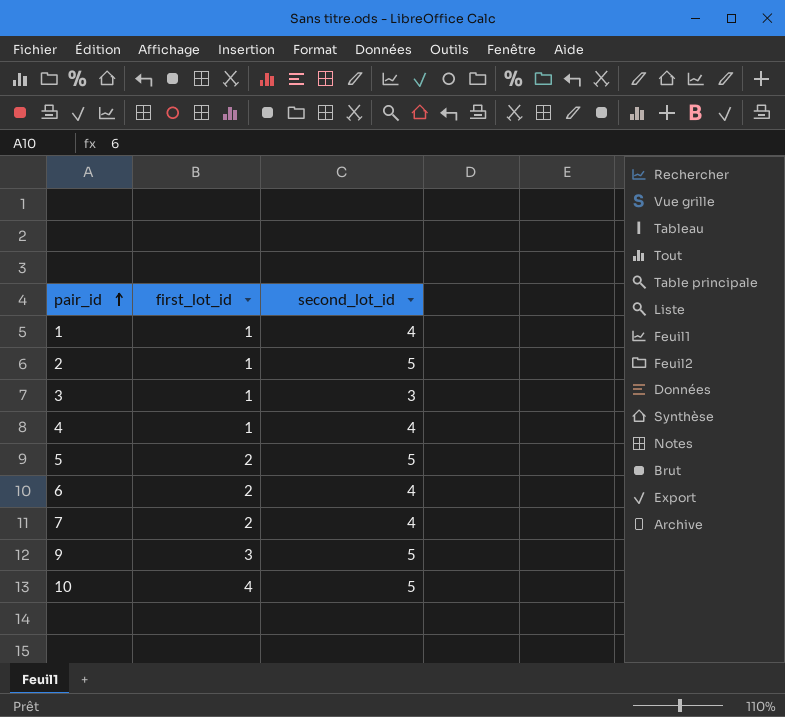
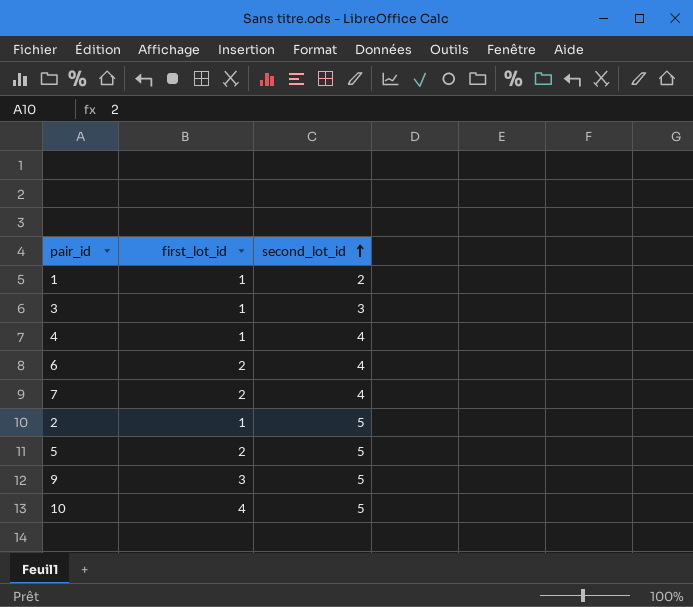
row order: pair_id ascending -> second_lot_id ascending
1 | second_lot_id: 4 -> 2

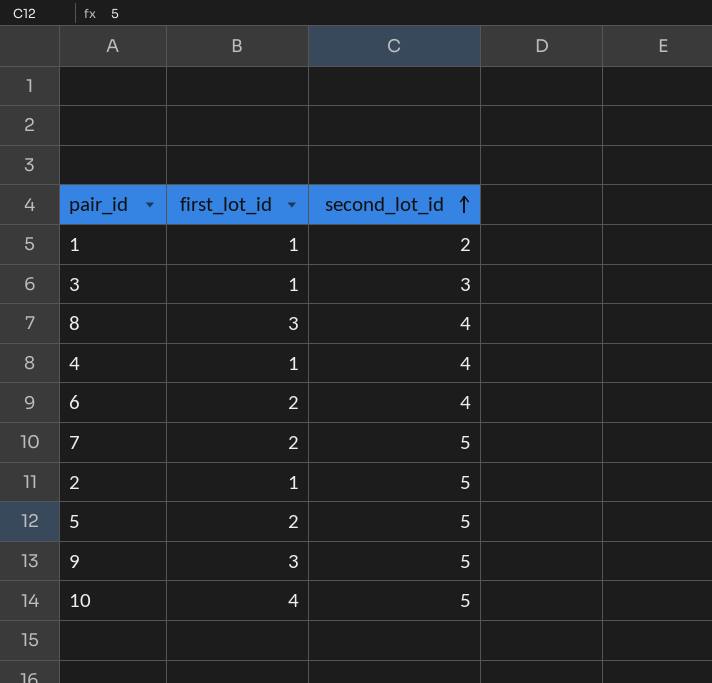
row 8: none -> 3 | 4
7 | second_lot_id: 4 -> 5

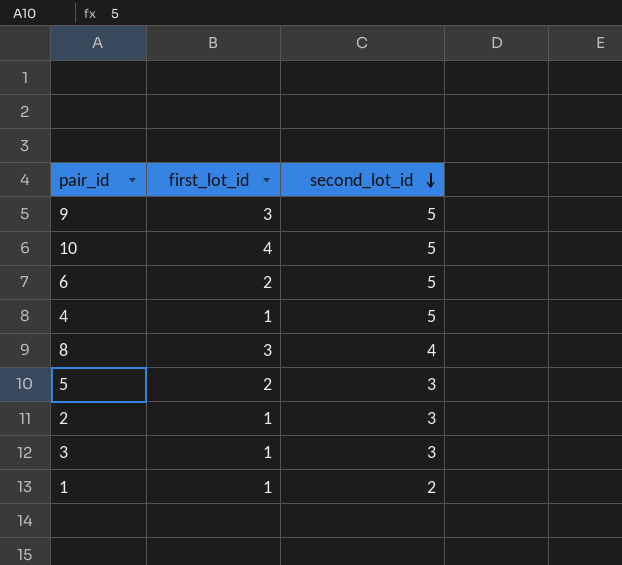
row order: second_lot_id ascending -> second_lot_id descending
row 7: 2 | 5 -> none
6 | second_lot_id: 4 -> 5
4 | second_lot_id: 4 -> 5
5 | second_lot_id: 5 -> 3
2 | second_lot_id: 5 -> 3

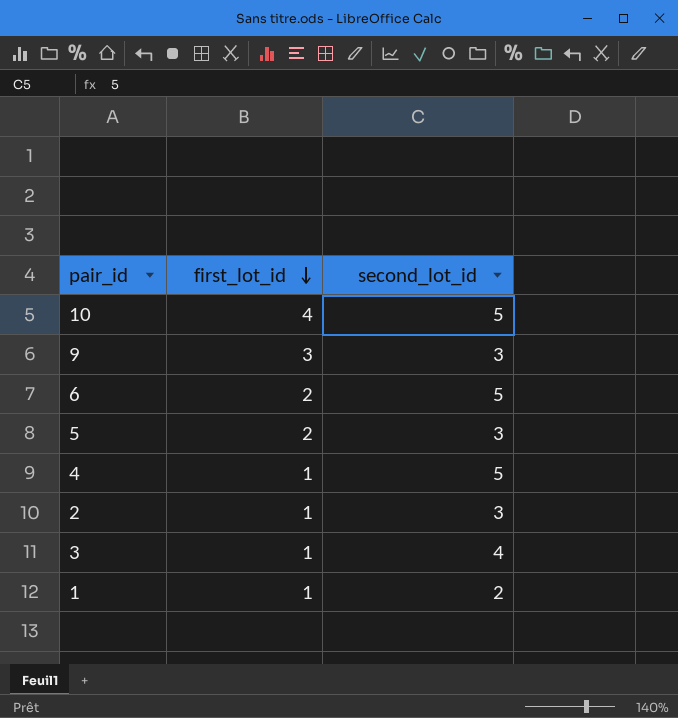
row order: second_lot_id descending -> first_lot_id descending
row 8: 3 | 4 -> none
9 | second_lot_id: 5 -> 3
3 | second_lot_id: 3 -> 4

